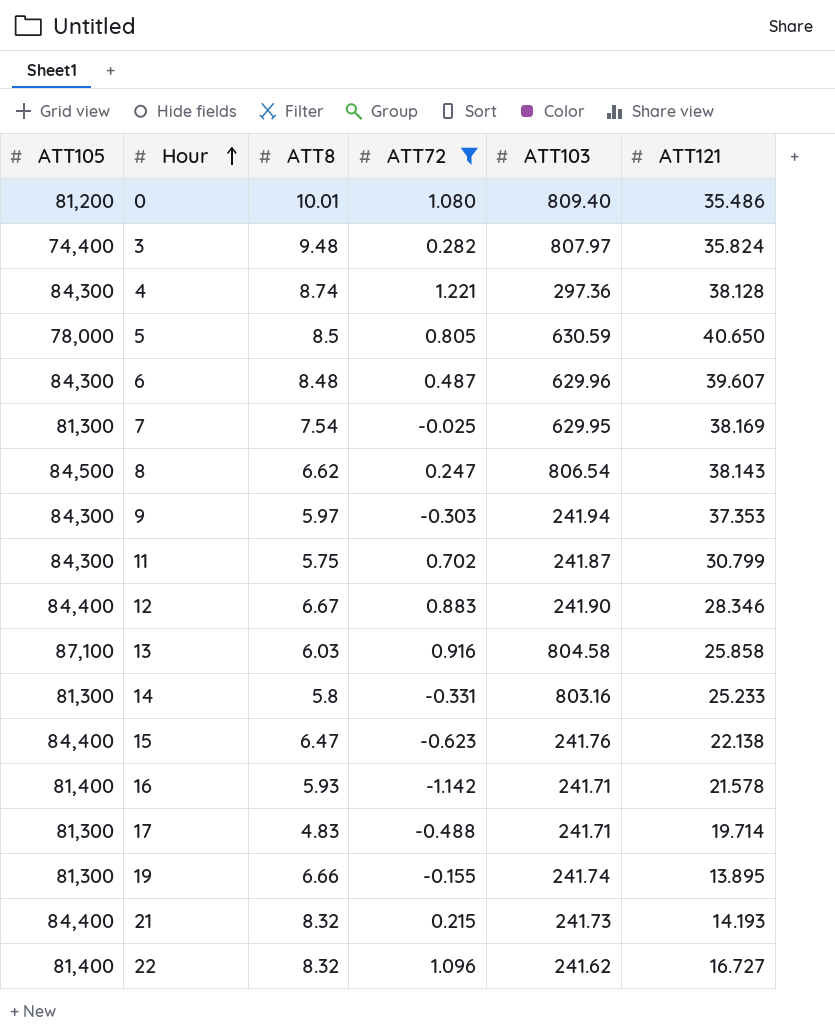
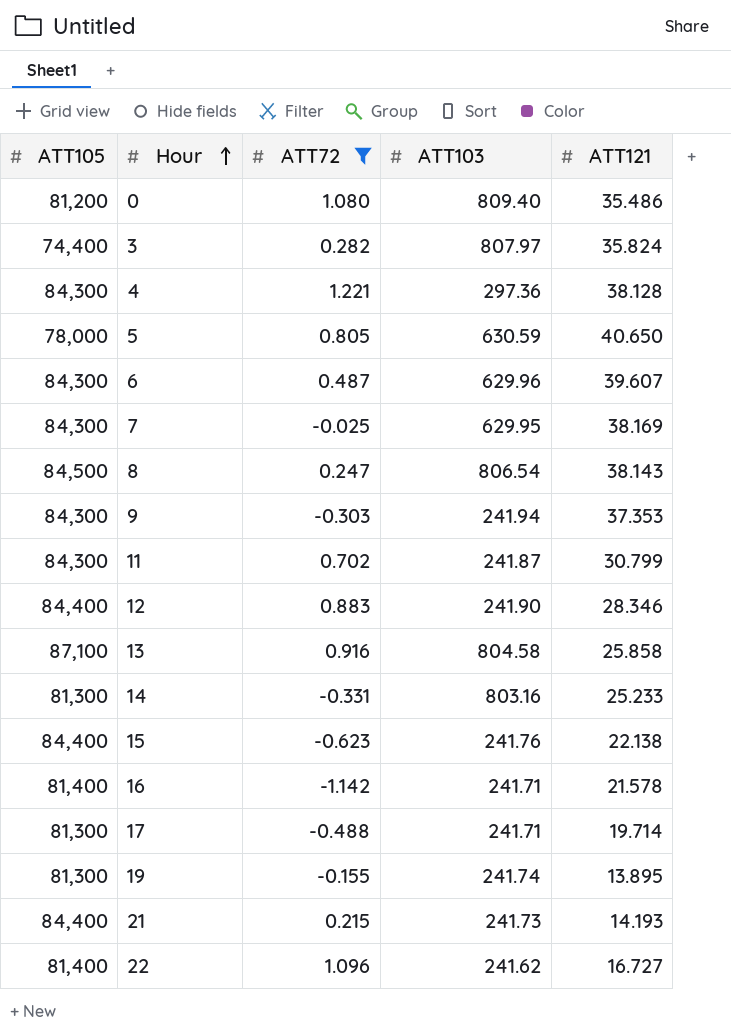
column ATT8 | position: 3 -> none
7 | ATT105: 81,300 -> 84,300

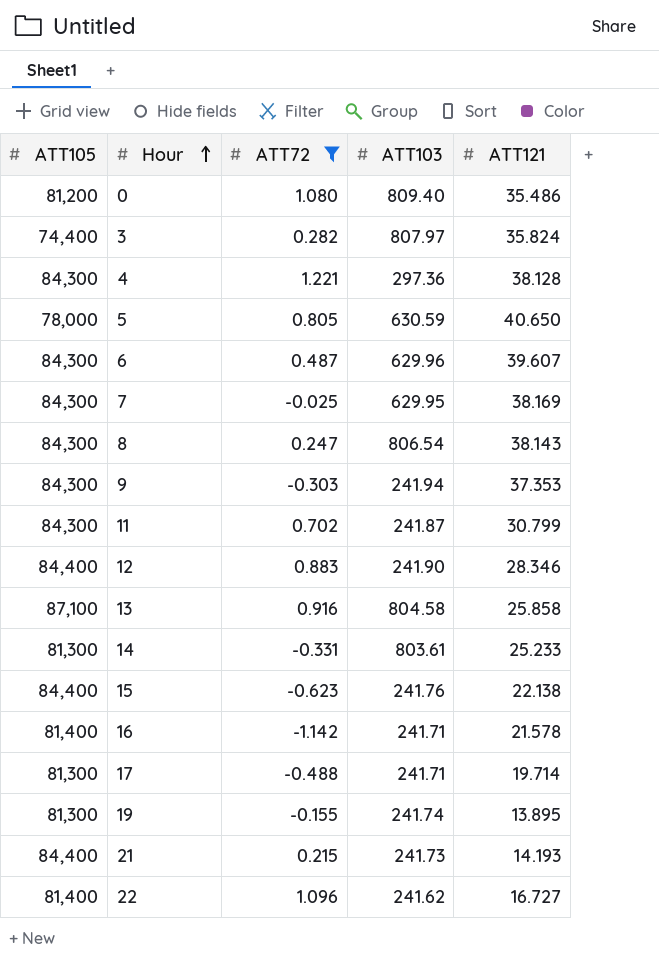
8 | ATT105: 84,500 -> 84,300
14 | ATT103: 803.16 -> 803.61

